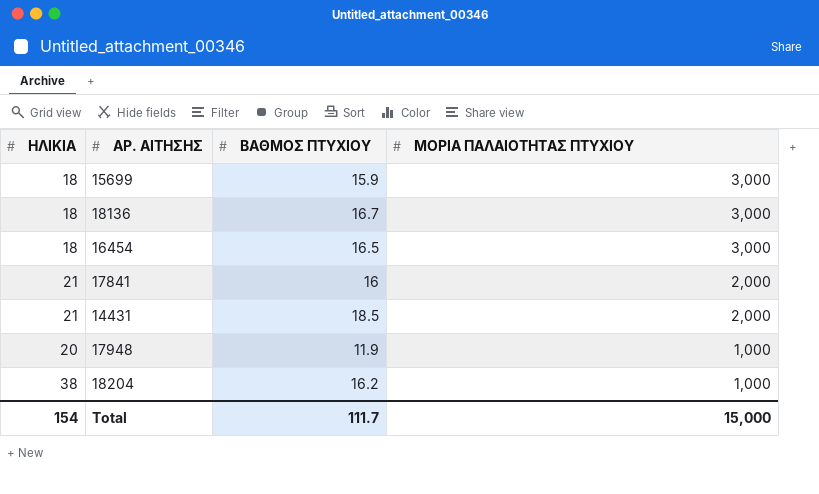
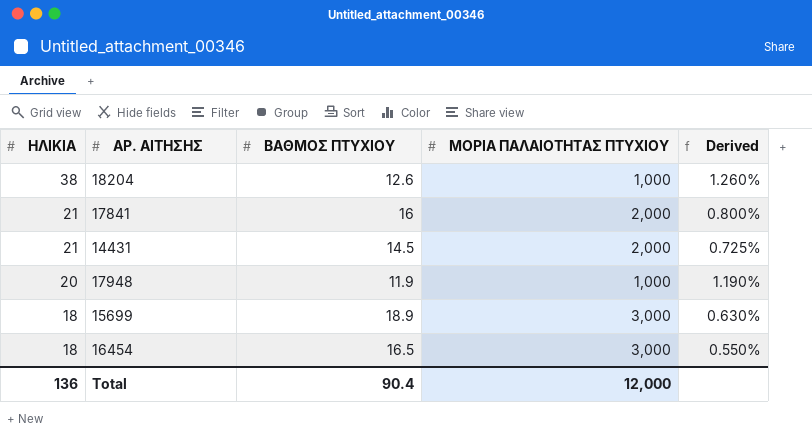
row order: ΜΟΡΙΑ ΠΑΛΑΙΟΤΗΤΑΣ ΠΤΥΧΙΟΥ descending -> ΗΛΙΚΙΑ descending
column Derived | formula: none -> [ΒΑΘΜΟΣ ΠΤΥΧΙΟΥ] / [ΜΟΡΙΑ ΠΑΛΑΙΟΤΗΤΑΣ ΠΤΥΧΙΟΥ]
row 18136: 18 | 16.7 | 3,000 -> none
18204 | ΒΑΘΜΟΣ ΠΤΥΧΙΟΥ: 16.2 -> 12.6
14431 | ΒΑΘΜΟΣ ΠΤΥΧΙΟΥ: 18.5 -> 14.5
15699 | ΒΑΘΜΟΣ ΠΤΥΧΙΟΥ: 15.9 -> 18.9
Total | ΗΛΙΚΙΑ: 154 -> 136
Total | ΒΑΘΜΟΣ ΠΤΥΧΙΟΥ: 111.7 -> 90.4
Total | ΜΟΡΙΑ ΠΑΛΑΙΟΤΗΤΑΣ ΠΤΥΧΙΟΥ: 15,000 -> 12,000

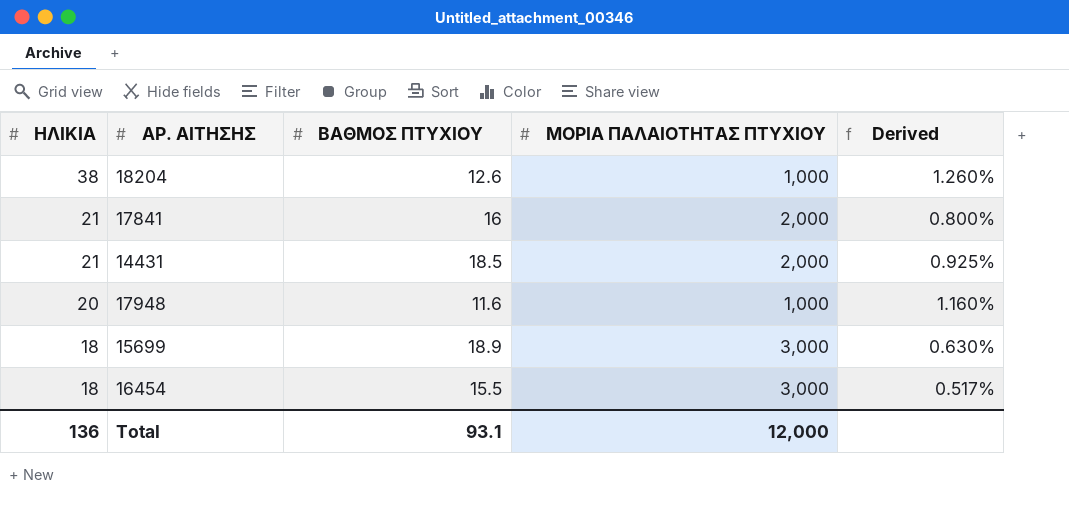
14431 | ΒΑΘΜΟΣ ΠΤΥΧΙΟΥ: 14.5 -> 18.5
14431 | Derived: 0.725% -> 0.925%
17948 | ΒΑΘΜΟΣ ΠΤΥΧΙΟΥ: 11.9 -> 11.6
17948 | Derived: 1.190% -> 1.160%
16454 | ΒΑΘΜΟΣ ΠΤΥΧΙΟΥ: 16.5 -> 15.5
16454 | Derived: 0.550% -> 0.517%
Total | ΒΑΘΜΟΣ ΠΤΥΧΙΟΥ: 90.4 -> 93.1

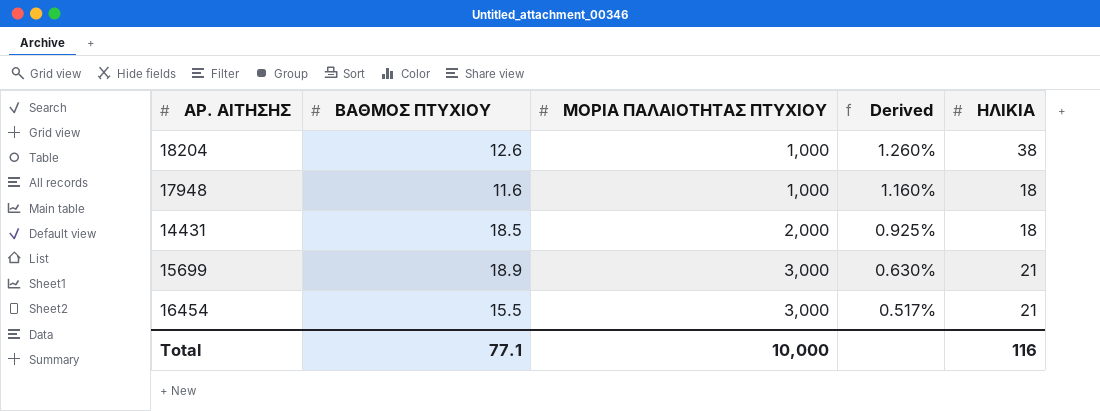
row order: ΗΛΙΚΙΑ descending -> ΜΟΡΙΑ ΠΑΛΑΙΟΤΗΤΑΣ ΠΤΥΧΙΟΥ ascending
column ΗΛΙΚΙΑ | position: 1 -> 5
row 17841: 21 | 16 | 2,000 | 0.800% -> none
17948 | ΗΛΙΚΙΑ: 20 -> 18
14431 | ΗΛΙΚΙΑ: 21 -> 18
15699 | ΗΛΙΚΙΑ: 18 -> 21
16454 | ΗΛΙΚΙΑ: 18 -> 21
Total | ΒΑΘΜΟΣ ΠΤΥΧΙΟΥ: 93.1 -> 77.1
Total | ΜΟΡΙΑ ΠΑΛΑΙΟΤΗΤΑΣ ΠΤΥΧΙΟΥ: 12,000 -> 10,000
Total | ΗΛΙΚΙΑ: 136 -> 116

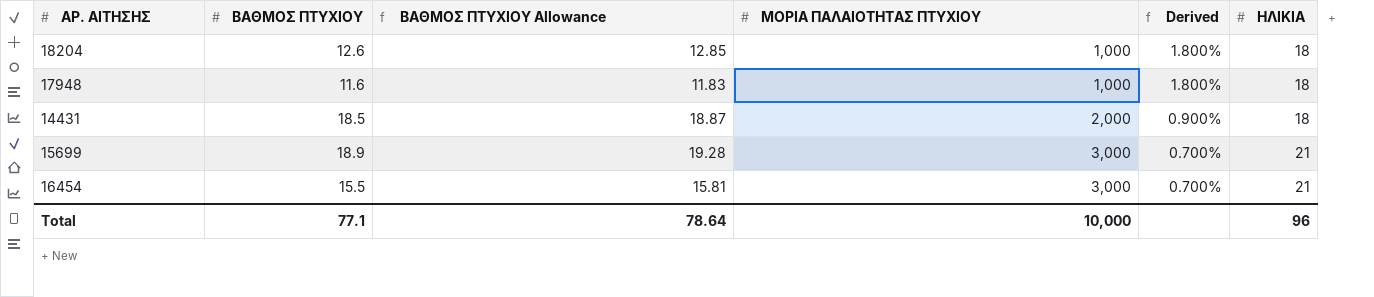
column ΒΑΘΜΟΣ ΠΤΥΧΙΟΥ Allowance | formula: none -> [ΒΑΘΜΟΣ ΠΤΥΧΙΟΥ] * 1.02
column Derived | formula: [ΒΑΘΜΟΣ ΠΤΥΧΙΟΥ] / [ΜΟΡΙΑ ΠΑΛΑΙΟΤΗΤΑΣ ΠΤΥΧΙΟΥ] -> [ΗΛΙΚΙΑ] / [ΜΟΡΙΑ ΠΑΛΑΙΟΤΗΤΑΣ ΠΤΥΧΙΟΥ]
18204 | ΗΛΙΚΙΑ: 38 -> 18
Total | ΗΛΙΚΙΑ: 116 -> 96

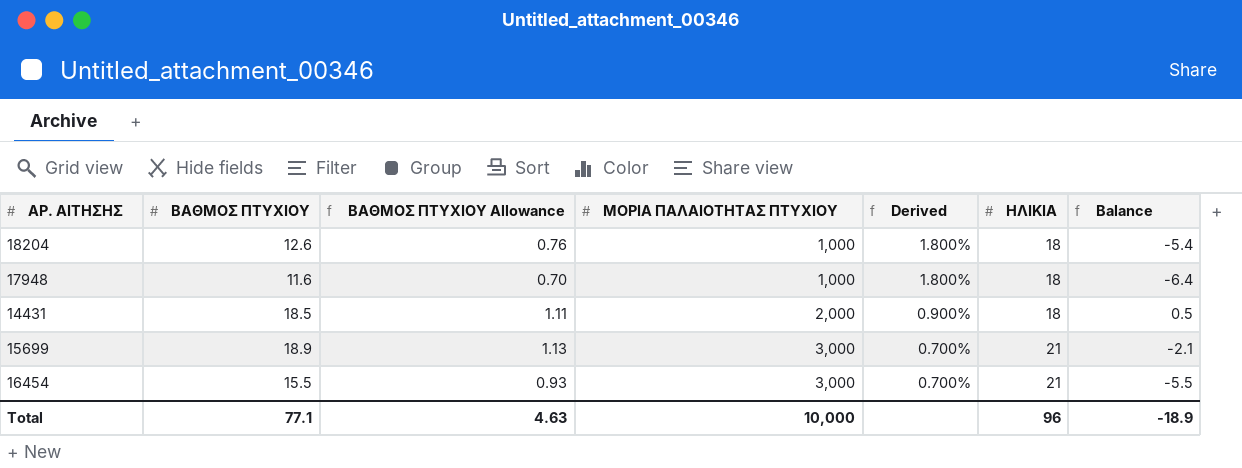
column ΒΑΘΜΟΣ ΠΤΥΧΙΟΥ Allowance | formula: [ΒΑΘΜΟΣ ΠΤΥΧΙΟΥ] * 1.02 -> [ΒΑΘΜΟΣ ΠΤΥΧΙΟΥ] * 0.06
column Balance | formula: none -> [ΒΑΘΜΟΣ ΠΤΥΧΙΟΥ] - [ΗΛΙΚΙΑ]
Total | ΒΑΘΜΟΣ ΠΤΥΧΙΟΥ Allowance: 78.64 -> 4.63

